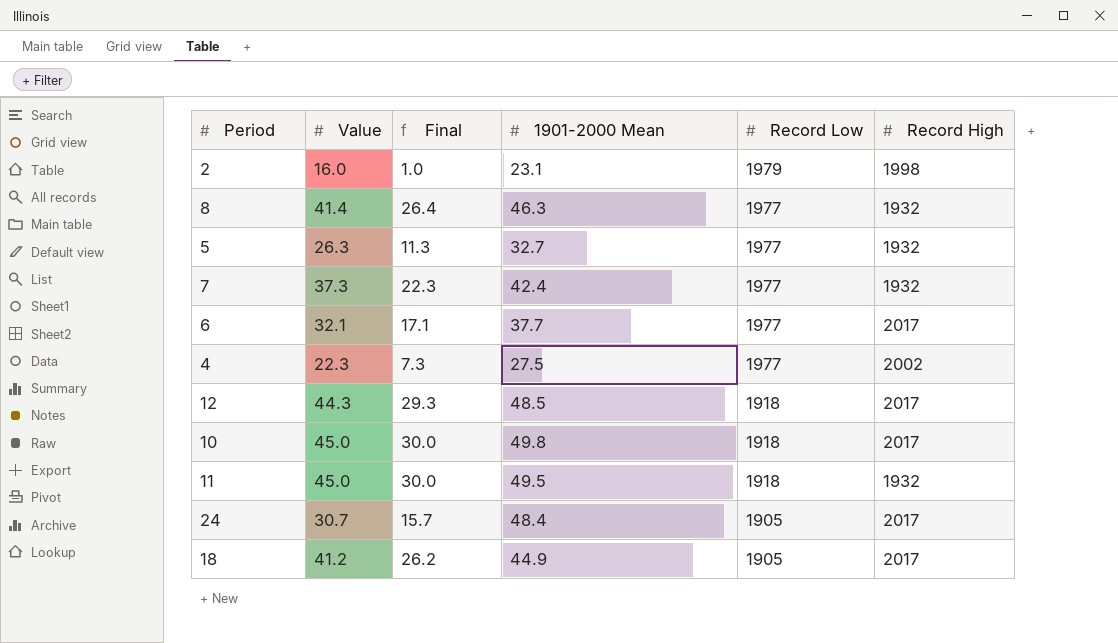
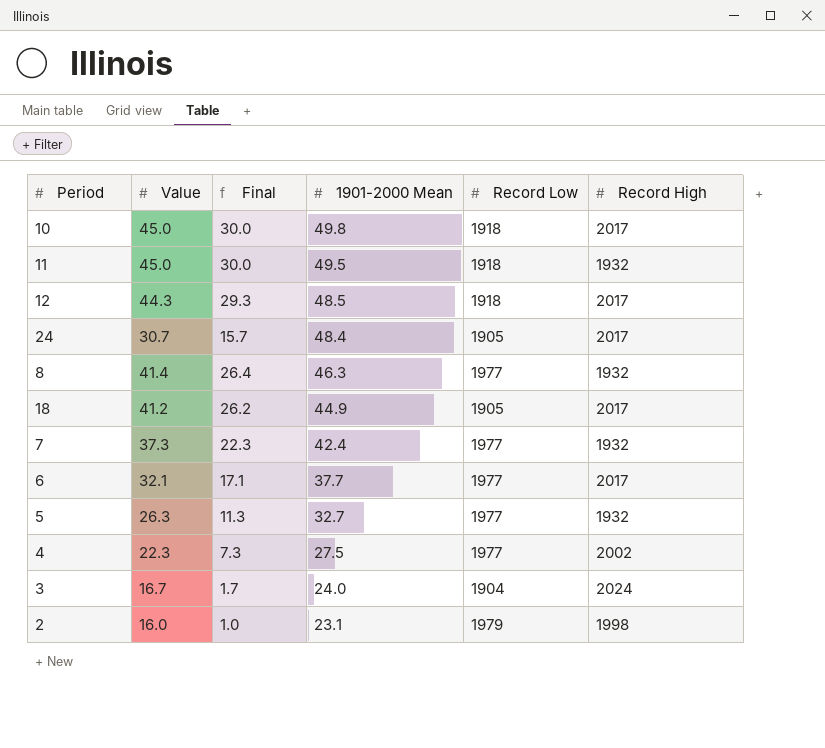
row order: Record Low descending -> 1901-2000 Mean descending
row 3: none -> 16.7 | 1.7 | 24.0 | 1904 | 2024

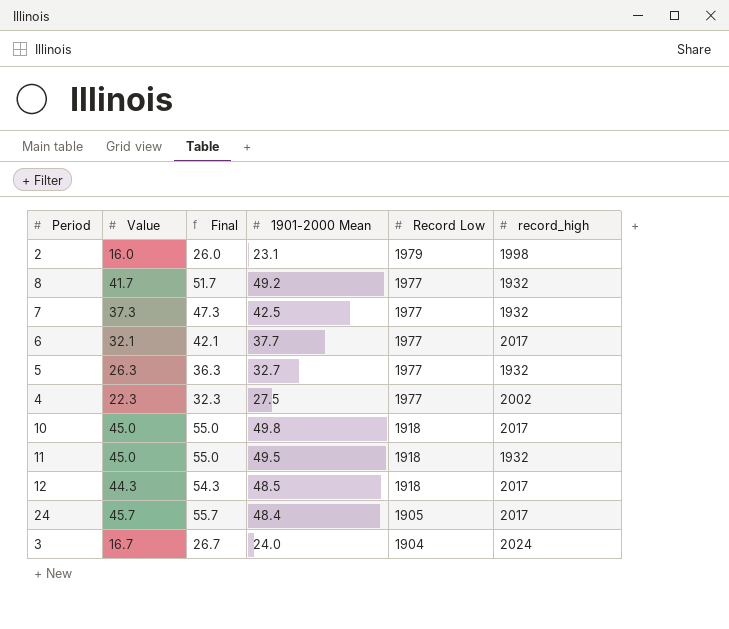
row order: 1901-2000 Mean descending -> Record Low descending
column Final | formula: [Value] - 15 -> [Value] + 10
column name: Record High -> record_high
row 18: 41.2 | 26.2 | 44.9 | 1905 | 2017 -> none
8 | Value: 41.4 -> 41.7
8 | 1901-2000 Mean: 46.3 -> 49.2
7 | 1901-2000 Mean: 42.4 -> 42.5
24 | Value: 30.7 -> 45.7

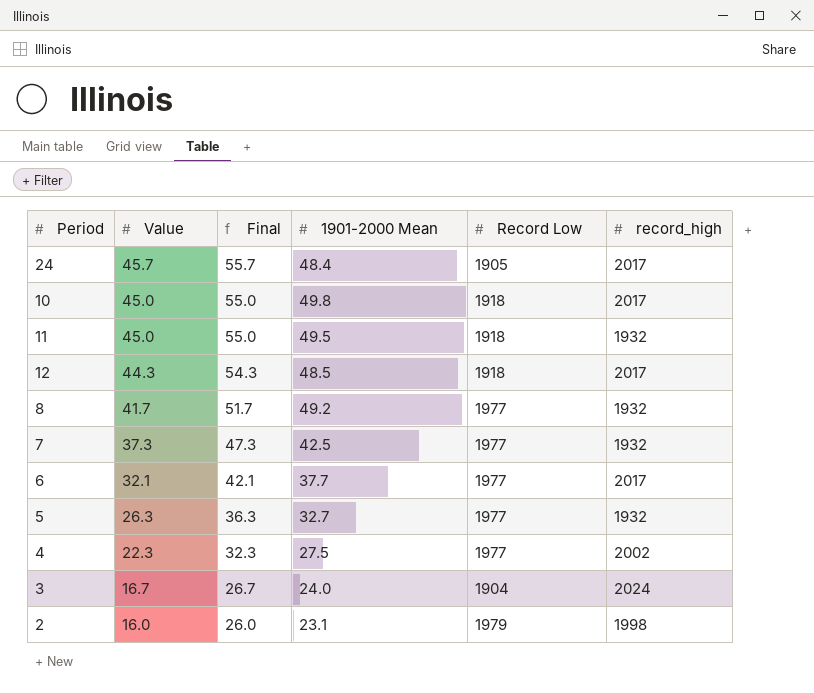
row order: Record Low descending -> Value descending

